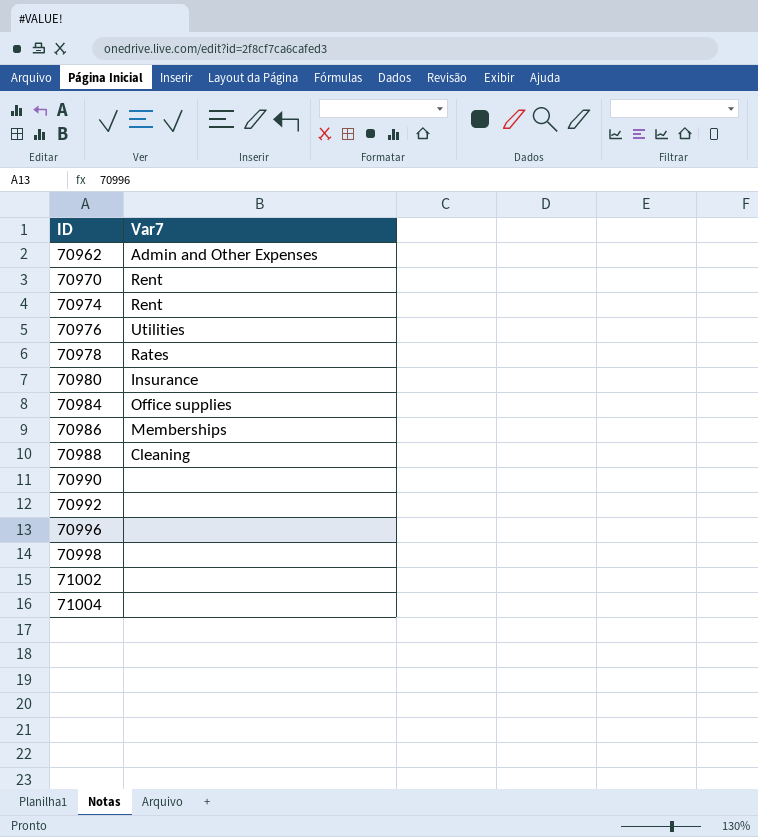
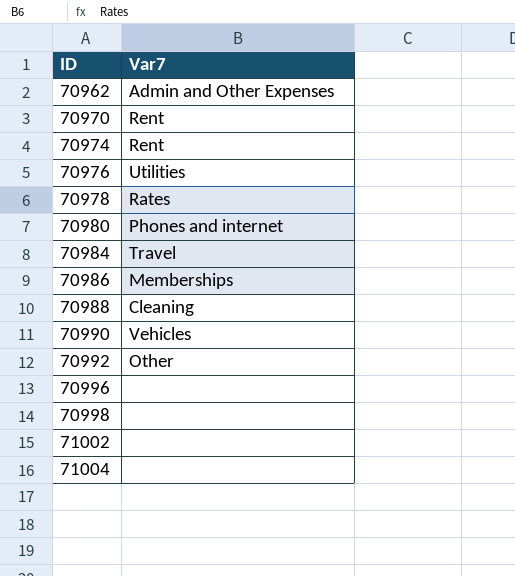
70980 | Var7: Insurance -> Phones and internet
70984 | Var7: Office supplies -> Travel
70990 | Var7: none -> Vehicles
70992 | Var7: none -> Other

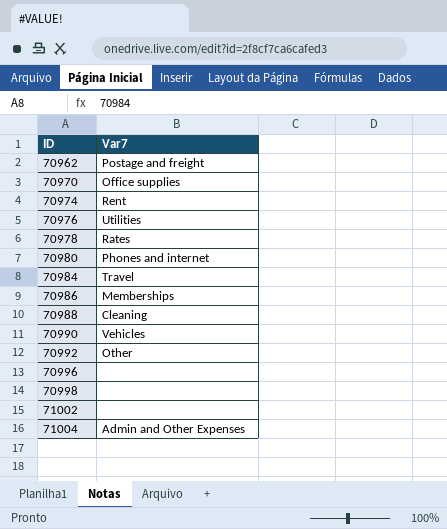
70962 | Var7: Admin and Other Expenses -> Postage and freight
70970 | Var7: Rent -> Office supplies
71004 | Var7: none -> Admin and Other Expenses

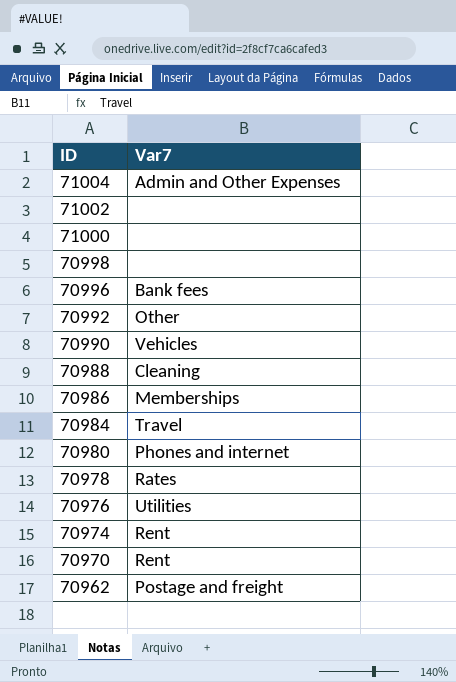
row order: ID ascending -> ID descending
row 71000: none -> none
70996 | Var7: none -> Bank fees
70970 | Var7: Office supplies -> Rent

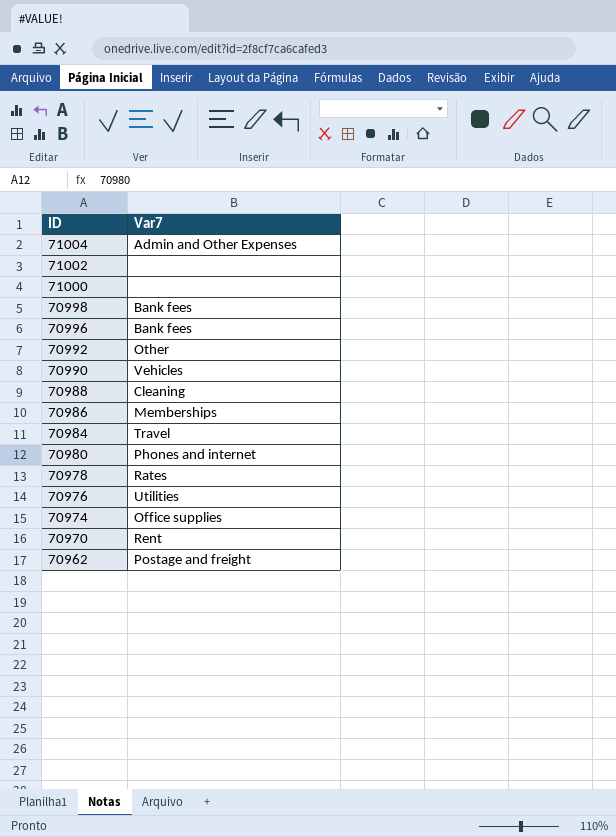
70998 | Var7: none -> Bank fees
70974 | Var7: Rent -> Office supplies

